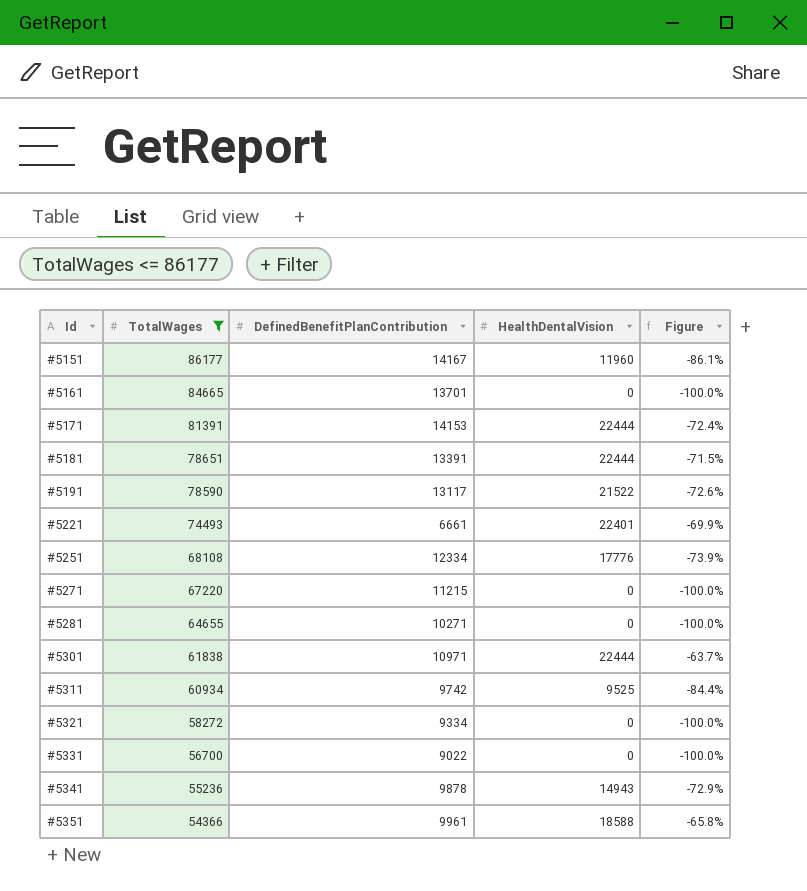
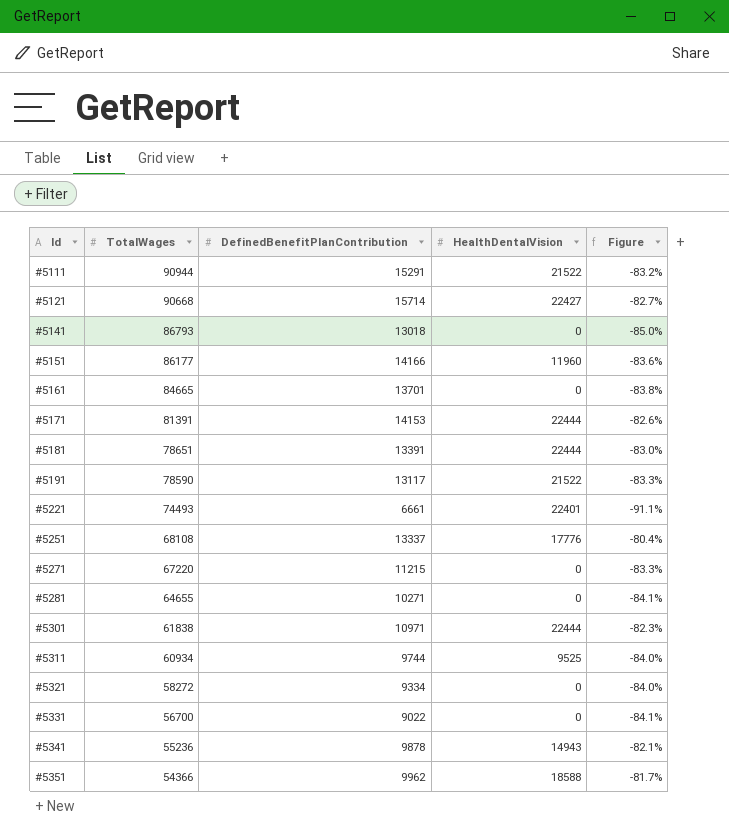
filter: TotalWages <= 86177 -> none
column Figure | formula: ([HealthDentalVision] - [TotalWages]) / [TotalWages] -> ([DefinedBenefitPlanContribution] - [TotalWages]) / [TotalWages]
#5151 | DefinedBenefitPlanContribution: 14167 -> 14166
#5251 | DefinedBenefitPlanContribution: 12334 -> 13337
#5311 | DefinedBenefitPlanContribution: 9742 -> 9744
#5351 | DefinedBenefitPlanContribution: 9961 -> 9962

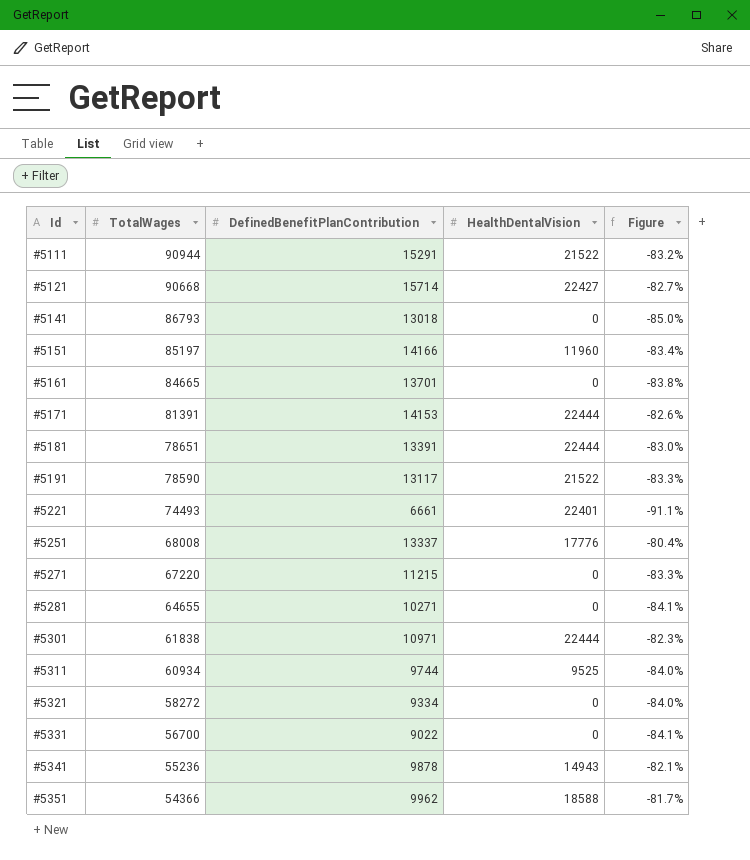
#5151 | TotalWages: 86177 -> 85197
#5151 | Figure: -83.6% -> -83.4%
#5251 | TotalWages: 68108 -> 68008

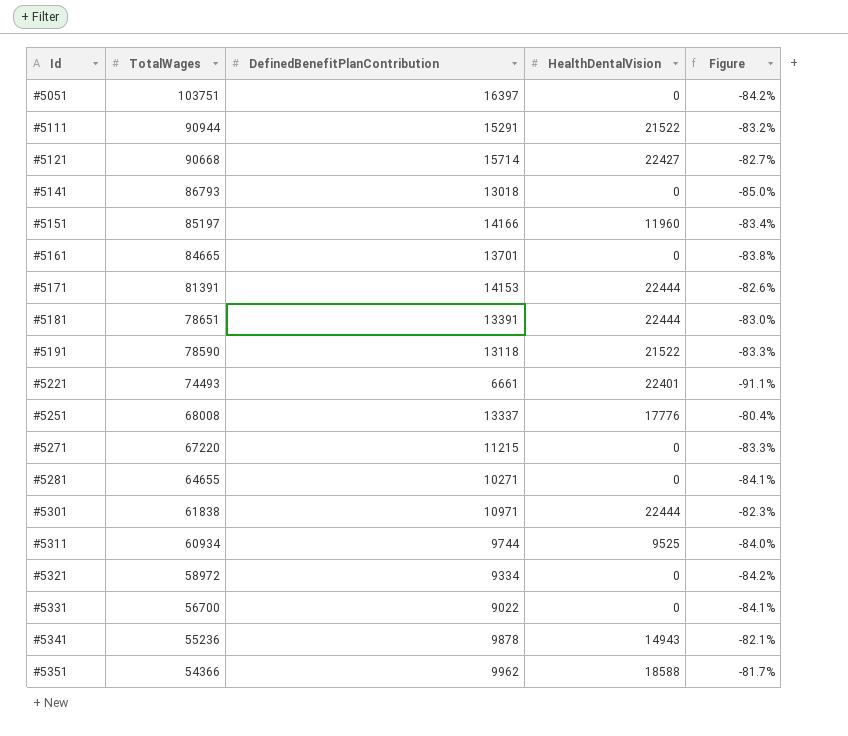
row #5051: none -> 103751 | 16397 | 0 | -84.2%
#5191 | DefinedBenefitPlanContribution: 13117 -> 13118
#5321 | TotalWages: 58272 -> 58972
#5321 | Figure: -84.0% -> -84.2%

